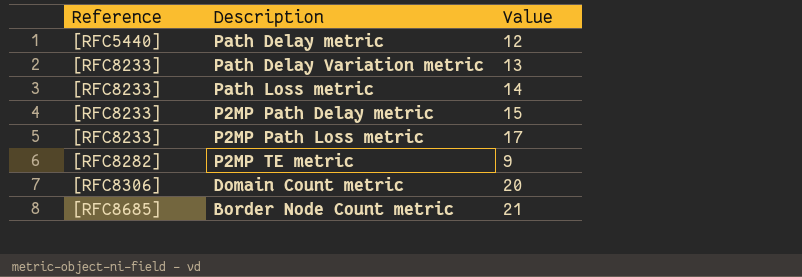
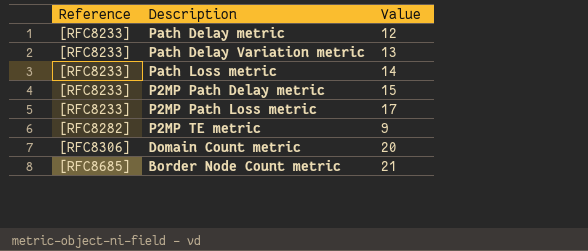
Path Delay metric | Reference: [RFC5440] -> [RFC8233]

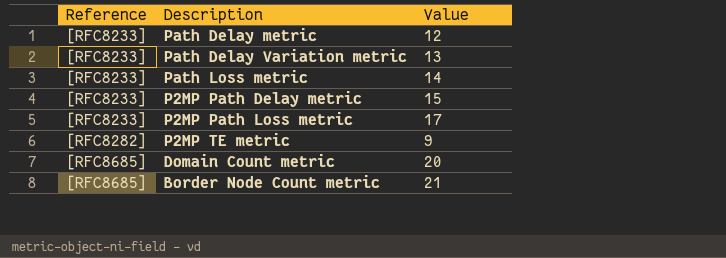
Domain Count metric | Reference: [RFC8306] -> [RFC8685]

